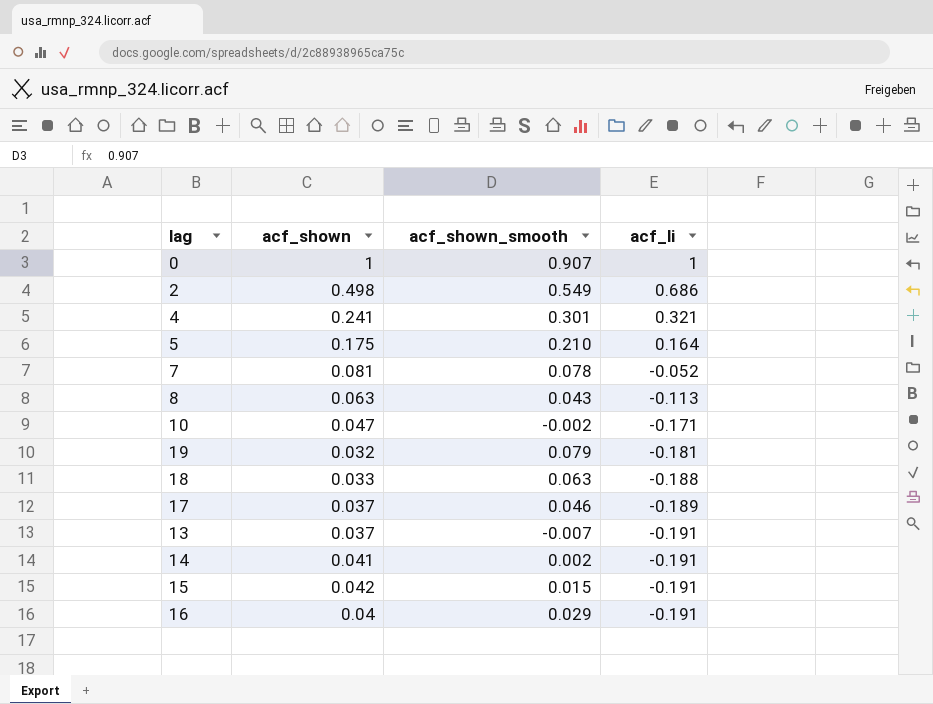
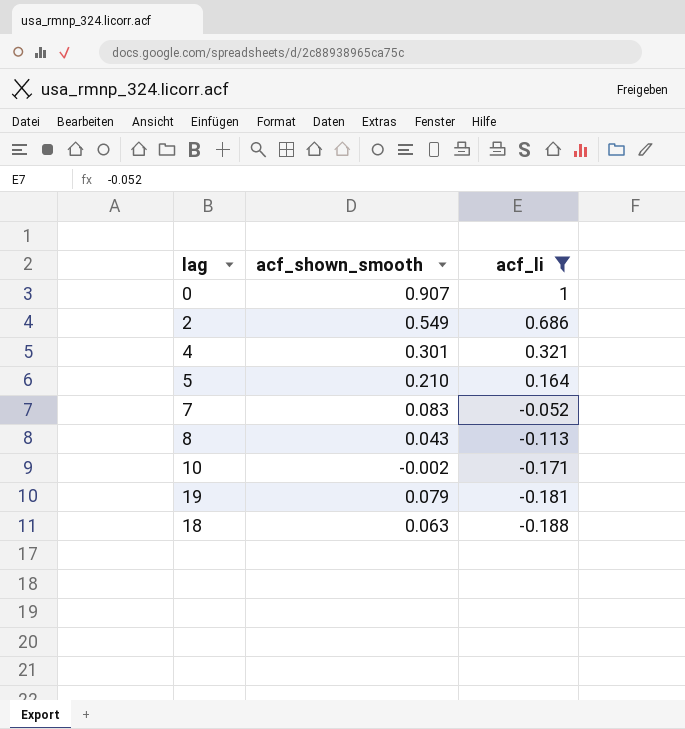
filter: none -> acf_li >= -0.188
column acf_shown | position: 2 -> none
7 | acf_shown_smooth: 0.078 -> 0.083

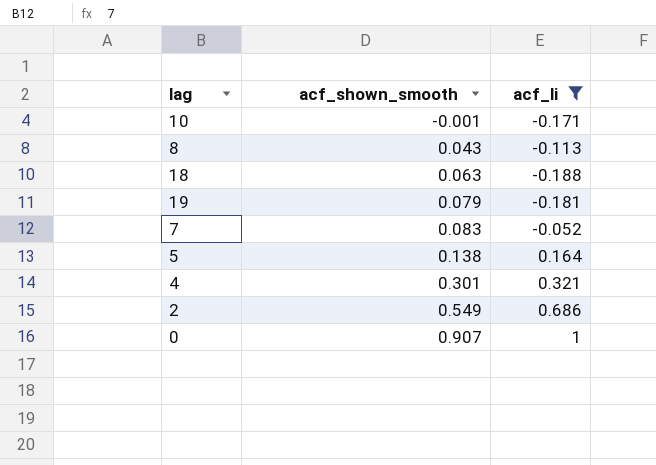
row order: acf_li descending -> acf_shown_smooth ascending
10 | acf_shown_smooth: -0.002 -> -0.001
5 | acf_shown_smooth: 0.210 -> 0.138

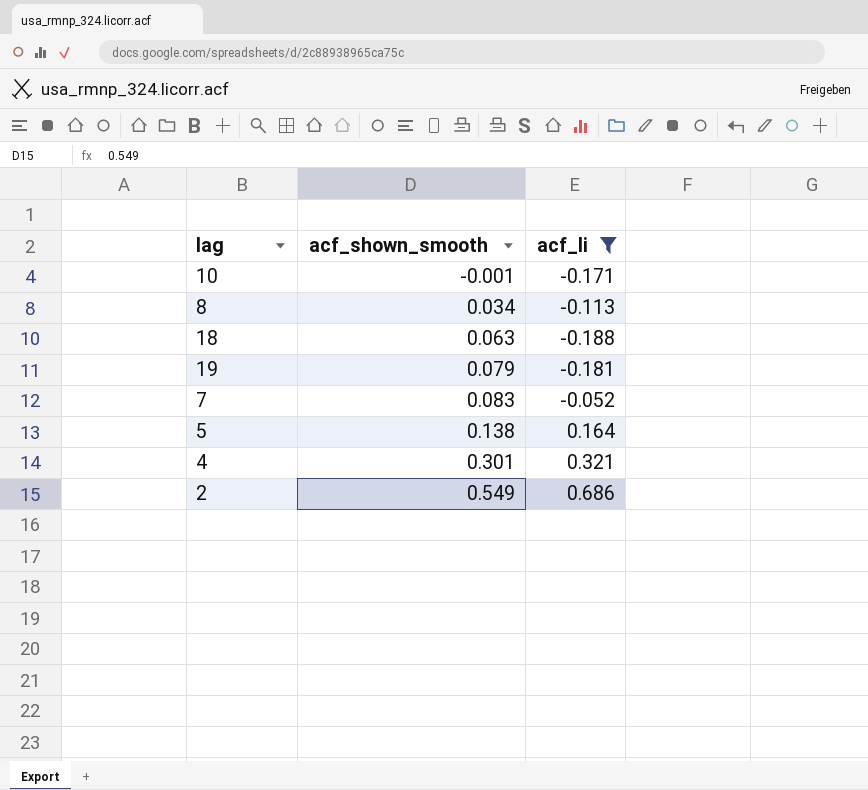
row 0: 0.907 | 1 -> none
8 | acf_shown_smooth: 0.043 -> 0.034

